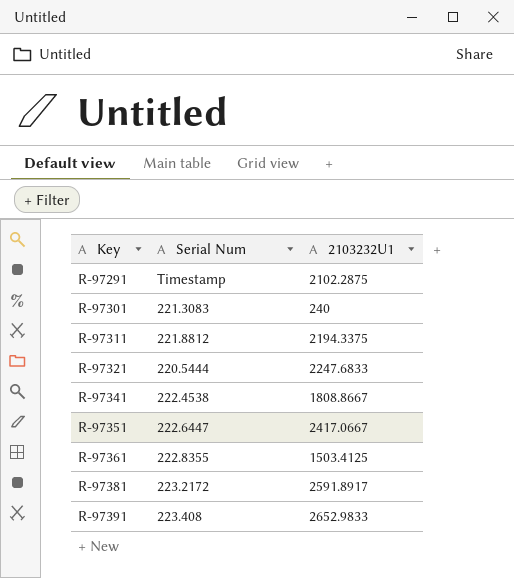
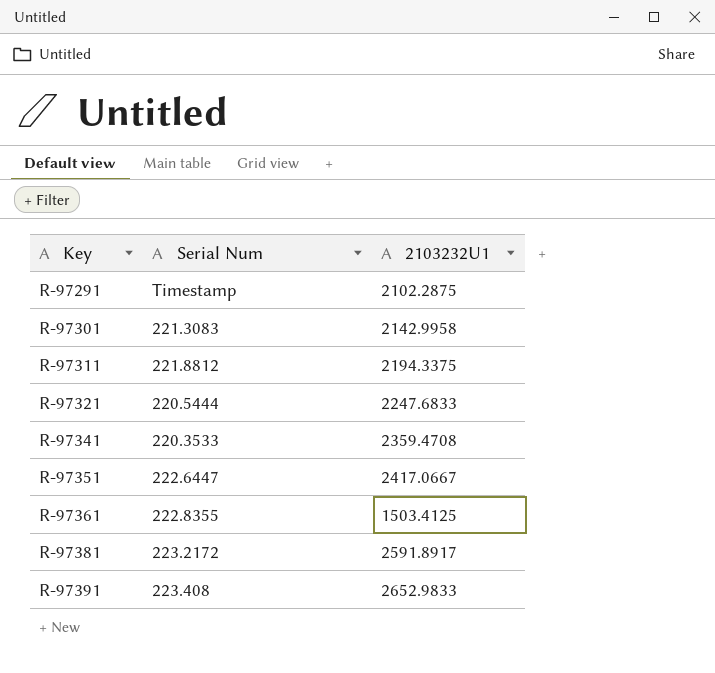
R-97301 | 2103232U1: 240 -> 2142.9958
R-97341 | Serial Num: 222.4538 -> 220.3533
R-97341 | 2103232U1: 1808.8667 -> 2359.4708

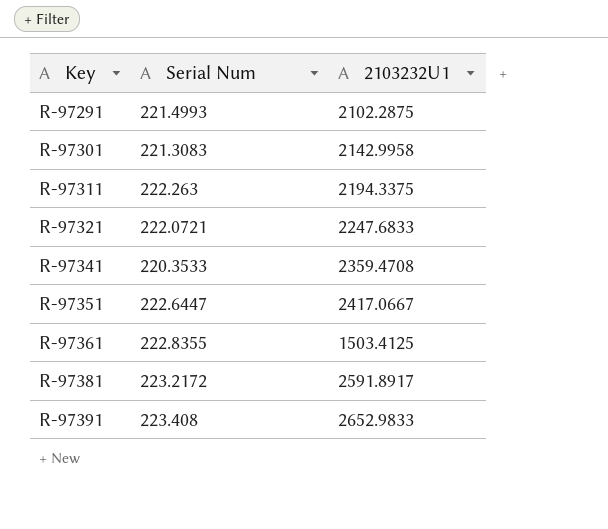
R-97291 | Serial Num: Timestamp -> 221.4993
R-97311 | Serial Num: 221.8812 -> 222.263
R-97321 | Serial Num: 220.5444 -> 222.0721

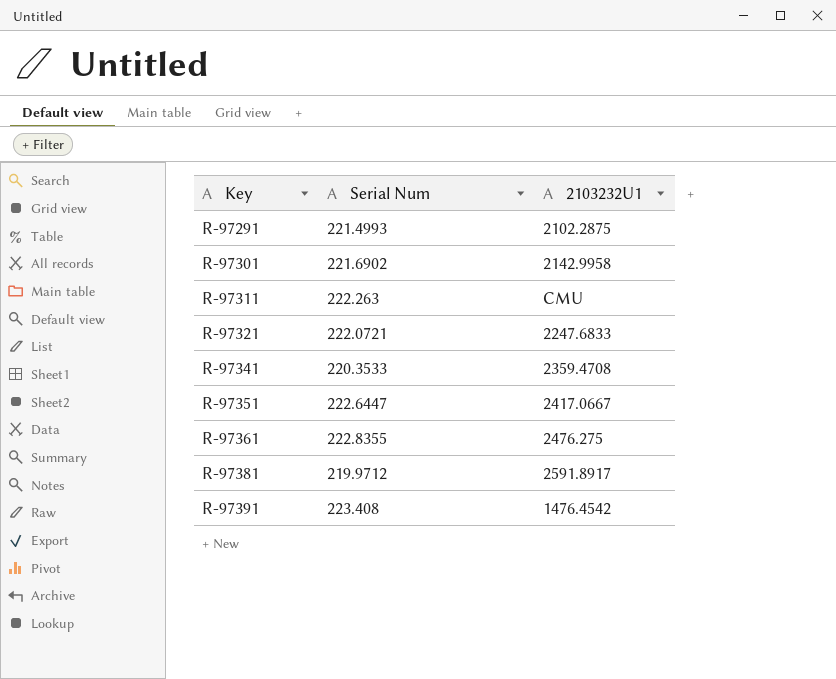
R-97301 | Serial Num: 221.3083 -> 221.6902
R-97311 | 2103232U1: 2194.3375 -> CMU
R-97361 | 2103232U1: 1503.4125 -> 2476.275
R-97381 | Serial Num: 223.2172 -> 219.9712
R-97391 | 2103232U1: 2652.9833 -> 1476.4542

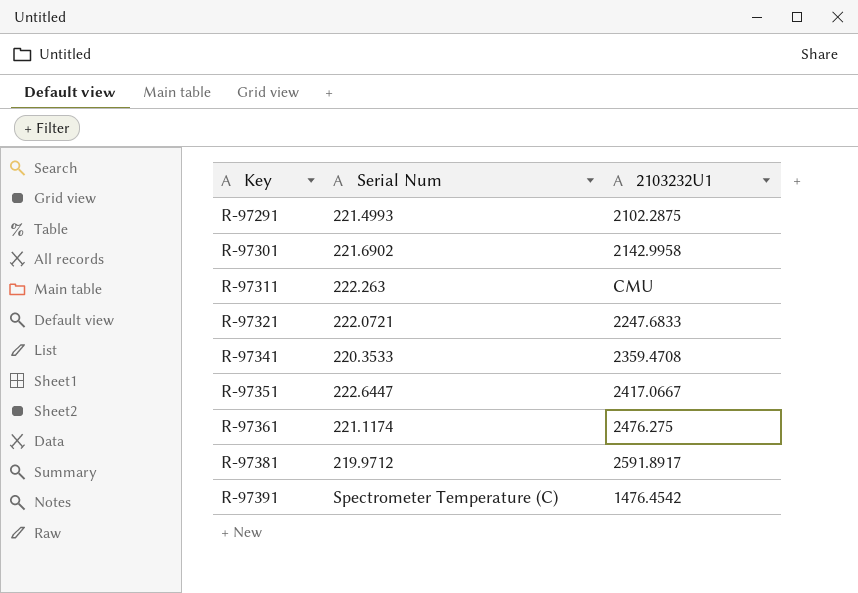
R-97361 | Serial Num: 222.8355 -> 221.1174
R-97391 | Serial Num: 223.408 -> Spectrometer Temperature (C)

